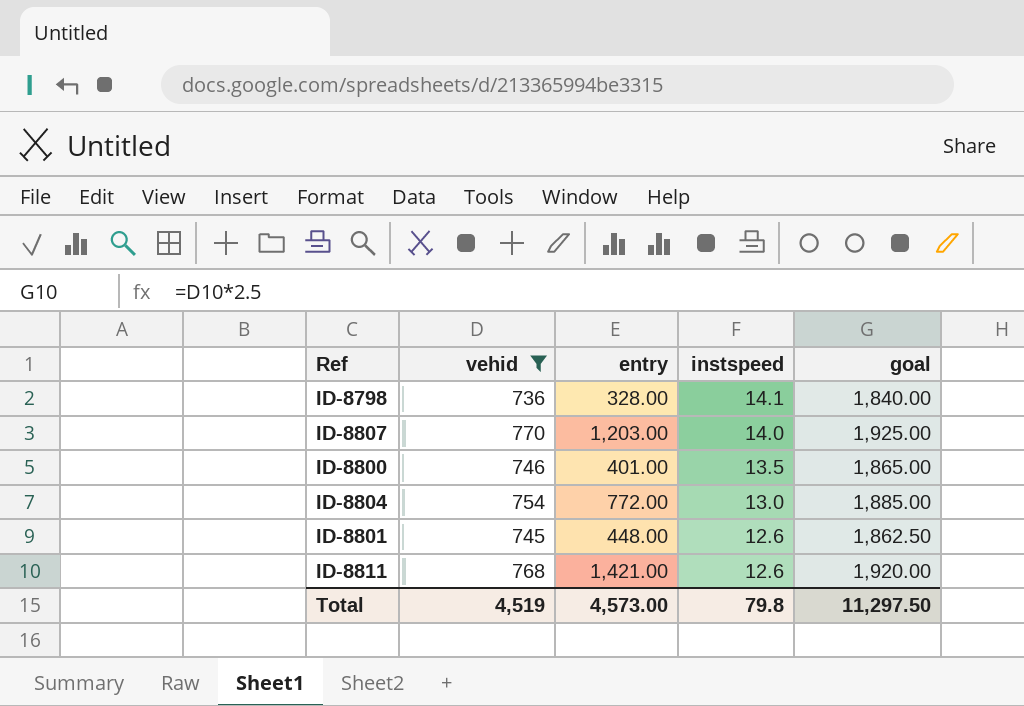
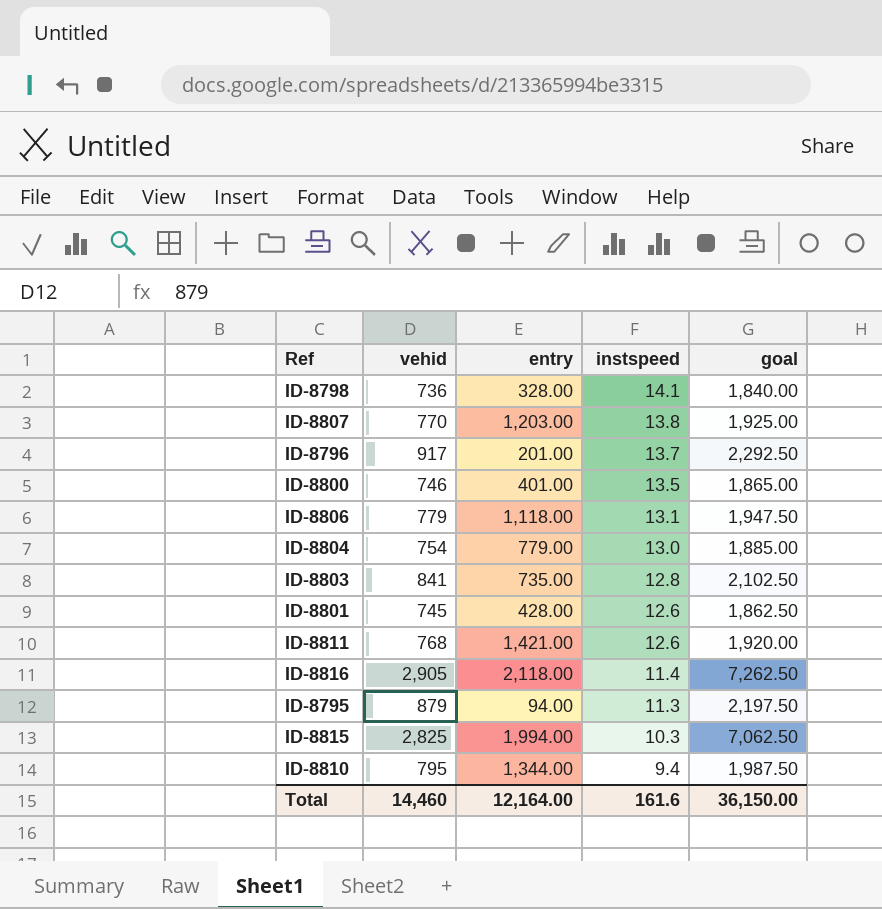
filter: vehid <= 770 -> none
ID-8807 | instspeed: 14.0 -> 13.8
ID-8804 | entry: 772.00 -> 779.00
ID-8801 | entry: 448.00 -> 428.00
Total | vehid: 4,519 -> 14,460
Total | entry: 4,573.00 -> 12,164.00
Total | instspeed: 79.8 -> 161.6
Total | goal: 11,297.50 -> 36,150.00

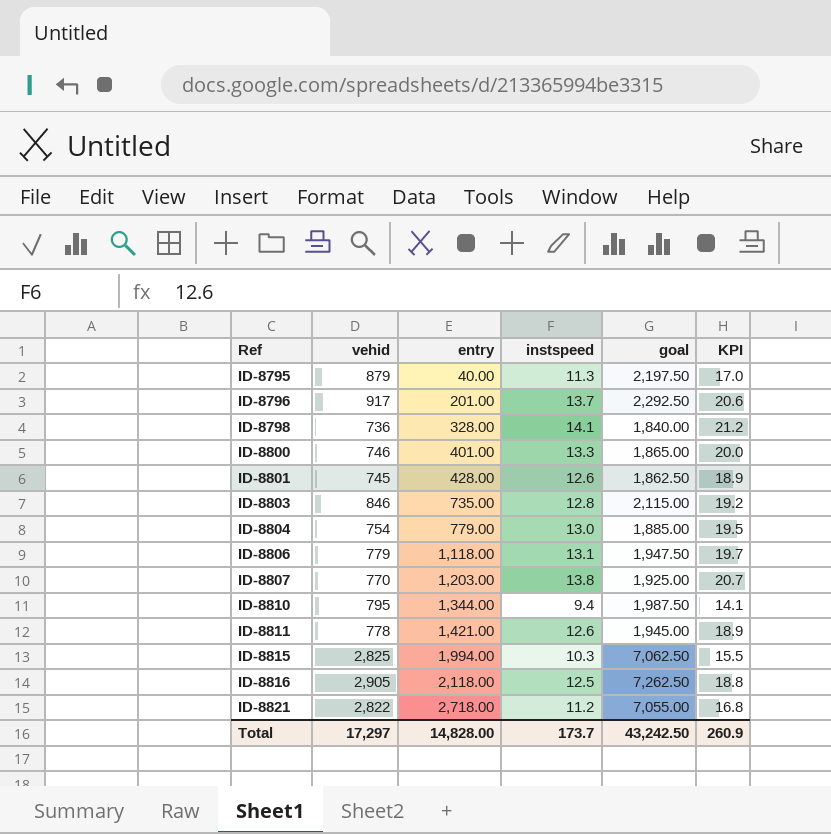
row order: instspeed descending -> Ref ascending
column KPI | formula: none -> [instspeed] * 1.5
ID-8795 | entry: 94.00 -> 40.00
ID-8800 | instspeed: 13.5 -> 13.3
ID-8803 | vehid: 841 -> 846
ID-8803 | goal: 2,102.50 -> 2,115.00
ID-8811 | vehid: 768 -> 778
ID-8811 | goal: 1,920.00 -> 1,945.00
ID-8816 | instspeed: 11.4 -> 12.5
row ID-8821: none -> 2,822 | 2,718.00 | 11.2 | 7,055.00 | 16.8
Total | vehid: 14,460 -> 17,297
Total | entry: 12,164.00 -> 14,828.00
Total | instspeed: 161.6 -> 173.7
Total | goal: 36,150.00 -> 43,242.50

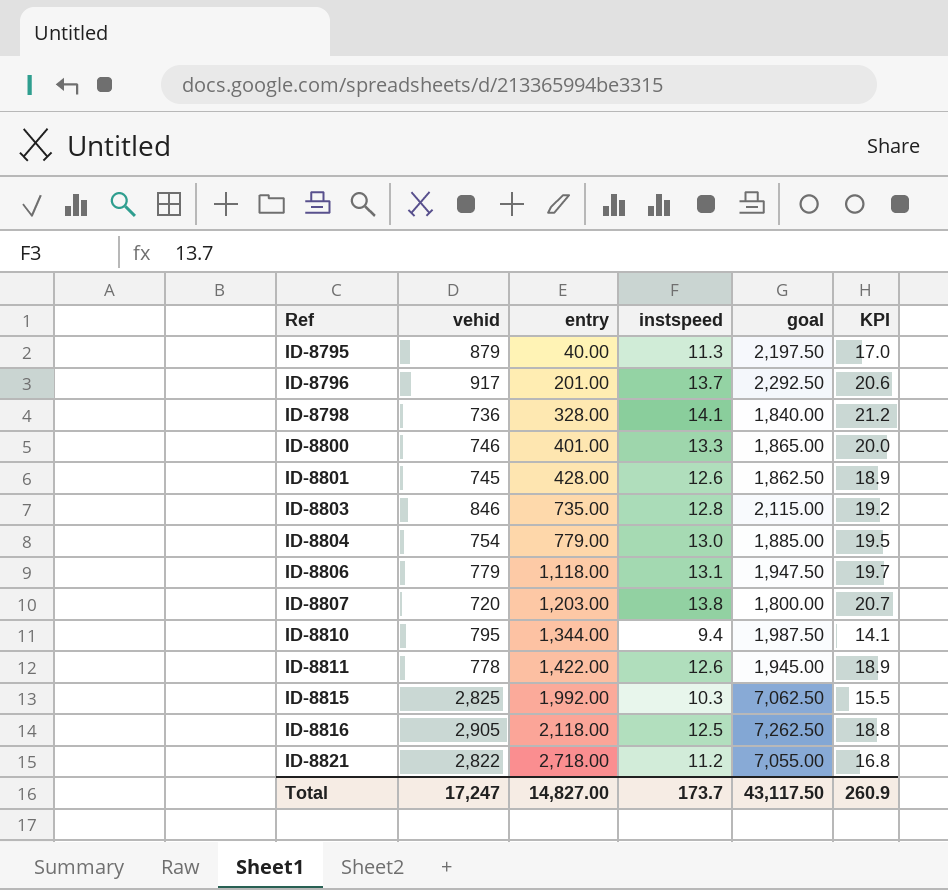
ID-8807 | vehid: 770 -> 720
ID-8807 | goal: 1,925.00 -> 1,800.00
ID-8811 | entry: 1,421.00 -> 1,422.00
ID-8815 | entry: 1,994.00 -> 1,992.00
Total | vehid: 17,297 -> 17,247
Total | entry: 14,828.00 -> 14,827.00
Total | goal: 43,242.50 -> 43,117.50

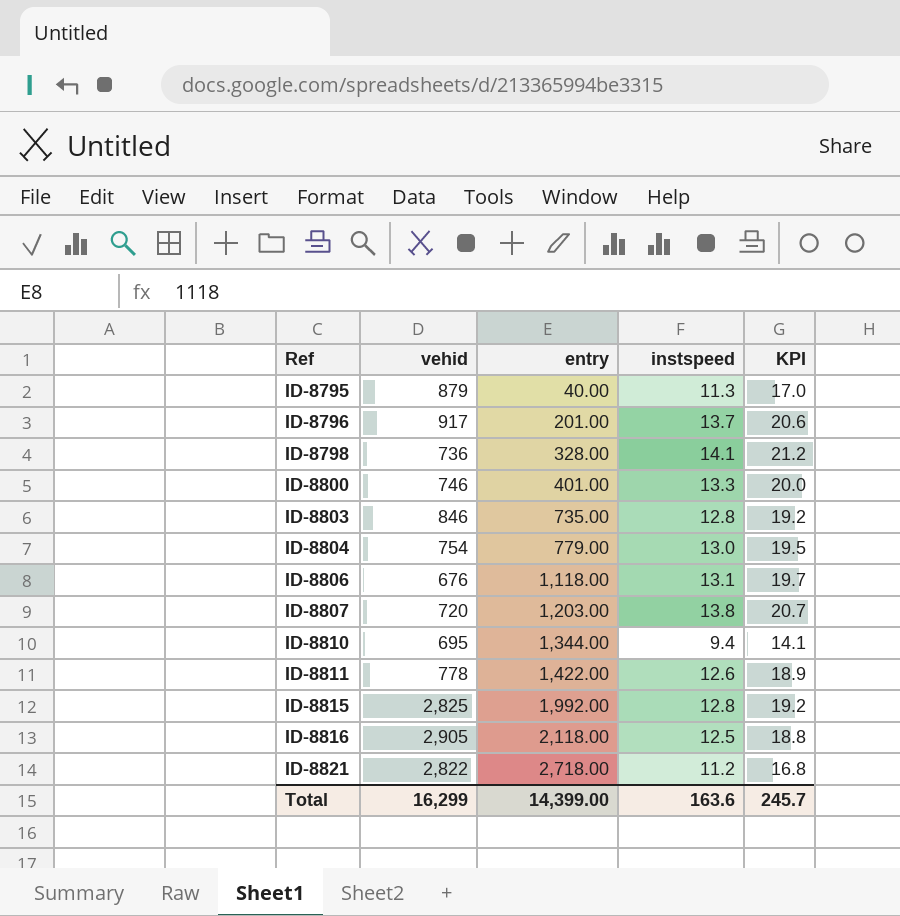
column goal | formula: [vehid] * 2.5 -> none
row ID-8801: 745 | 428.00 | 12.6 | 1,862.50 | 18.9 -> none
ID-8806 | vehid: 779 -> 676
ID-8810 | vehid: 795 -> 695
ID-8815 | instspeed: 10.3 -> 12.8
ID-8815 | KPI: 15.5 -> 19.2
Total | vehid: 17,247 -> 16,299
Total | entry: 14,827.00 -> 14,399.00
Total | instspeed: 173.7 -> 163.6
Total | KPI: 260.9 -> 245.7

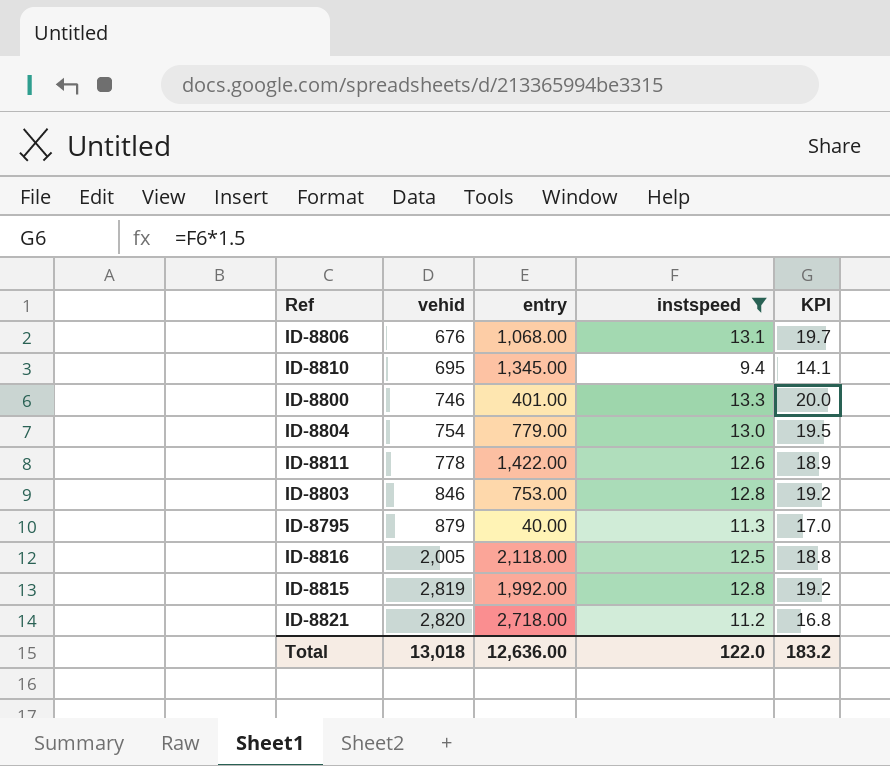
filter: none -> instspeed <= 13.3
row order: Ref ascending -> vehid ascending
ID-8806 | entry: 1,118.00 -> 1,068.00
ID-8810 | entry: 1,344.00 -> 1,345.00
ID-8803 | entry: 735.00 -> 753.00
ID-8816 | vehid: 2,905 -> 2,005
ID-8815 | vehid: 2,825 -> 2,819
ID-8821 | vehid: 2,822 -> 2,820
Total | vehid: 16,299 -> 13,018
Total | entry: 14,399.00 -> 12,636.00
Total | instspeed: 163.6 -> 122.0
Total | KPI: 245.7 -> 183.2

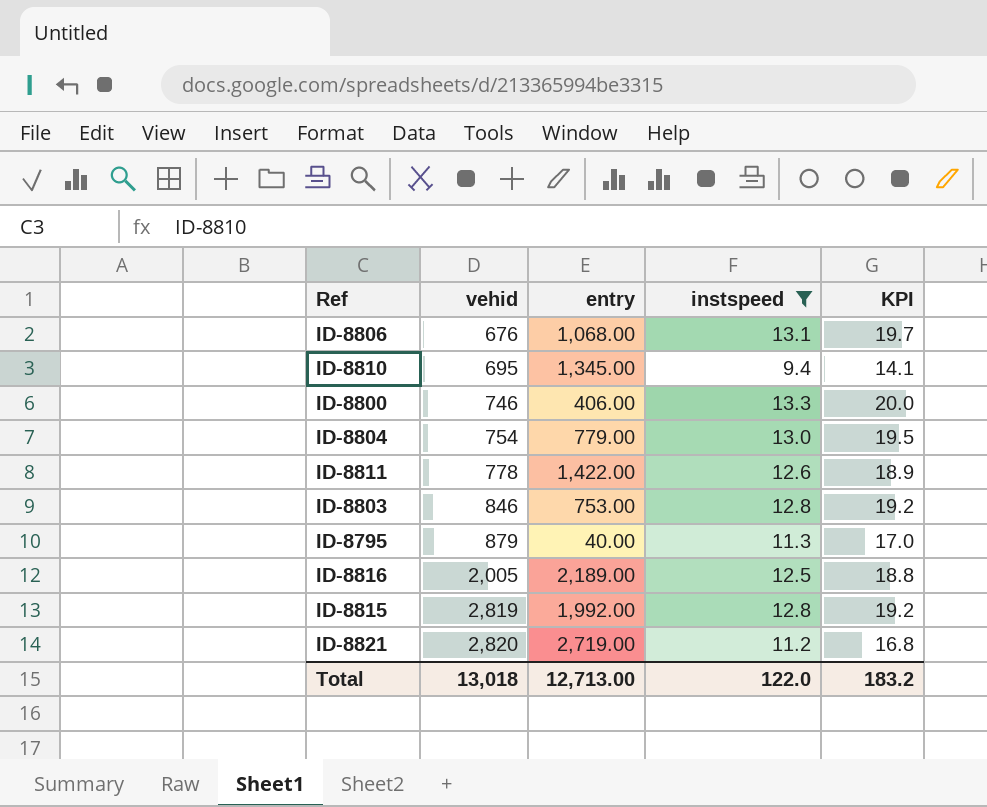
ID-8800 | entry: 401.00 -> 406.00
ID-8816 | entry: 2,118.00 -> 2,189.00
ID-8821 | entry: 2,718.00 -> 2,719.00
Total | entry: 12,636.00 -> 12,713.00

